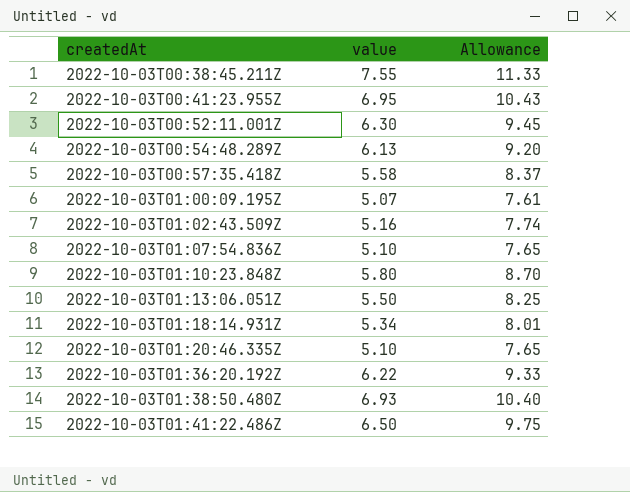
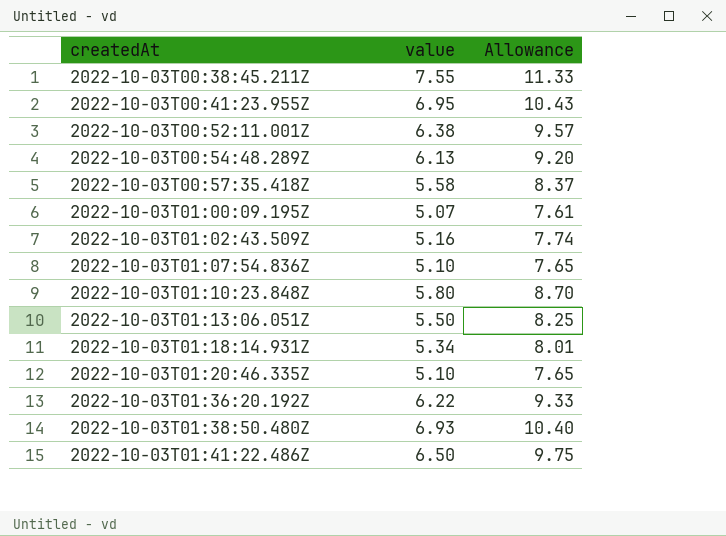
2022-10-03T00:52:11.001Z | value: 6.30 -> 6.38
2022-10-03T00:52:11.001Z | Allowance: 9.45 -> 9.57

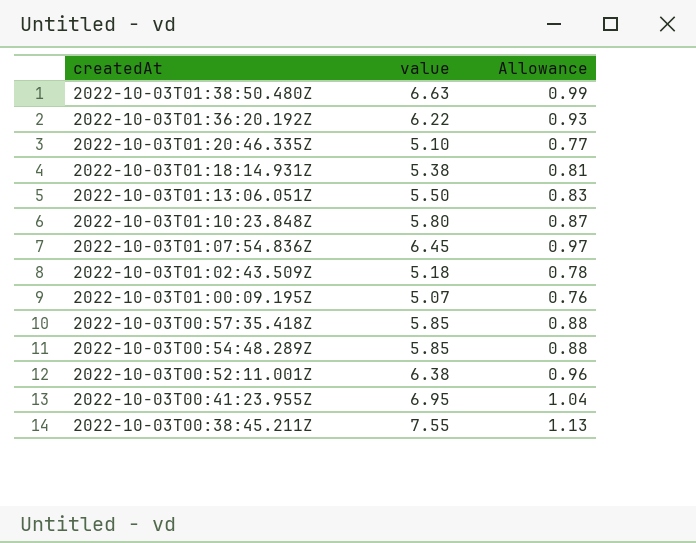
row order: createdAt ascending -> createdAt descending
column Allowance | formula: [value] * 1.5 -> [value] * 0.15
row 2022-10-03T01:41:22.486Z: 6.50 | 9.75 -> none
2022-10-03T01:38:50.480Z | value: 6.93 -> 6.63
2022-10-03T01:18:14.931Z | value: 5.34 -> 5.38
2022-10-03T01:07:54.836Z | value: 5.10 -> 6.45
2022-10-03T01:02:43.509Z | value: 5.16 -> 5.18
2022-10-03T00:57:35.418Z | value: 5.58 -> 5.85
2022-10-03T00:54:48.289Z | value: 6.13 -> 5.85

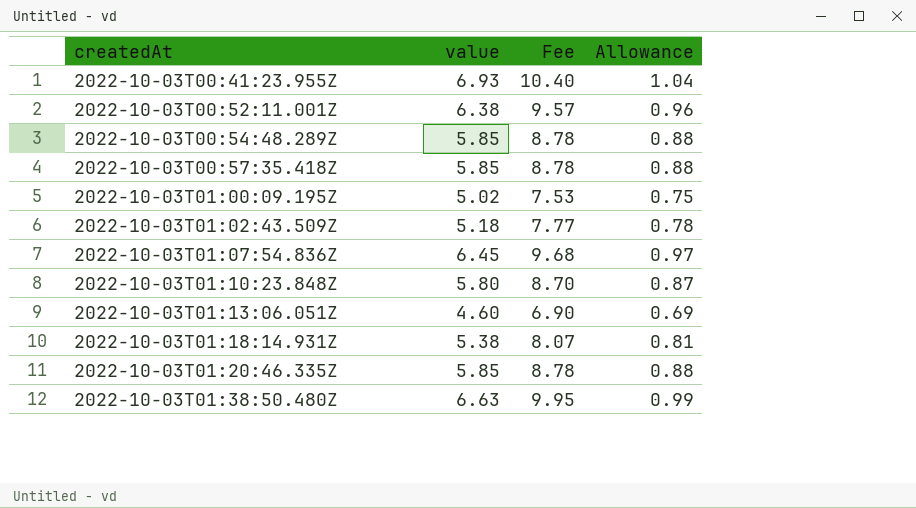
row order: createdAt descending -> createdAt ascending
column Fee | formula: none -> [value] * 1.5
row 2022-10-03T01:36:20.192Z: 6.22 | 0.93 -> none
row 2022-10-03T00:38:45.211Z: 7.55 | 1.13 -> none
2022-10-03T00:41:23.955Z | value: 6.95 -> 6.93
2022-10-03T01:00:09.195Z | value: 5.07 -> 5.02
2022-10-03T01:00:09.195Z | Allowance: 0.76 -> 0.75
2022-10-03T01:13:06.051Z | value: 5.50 -> 4.60
2022-10-03T01:13:06.051Z | Allowance: 0.83 -> 0.69
2022-10-03T01:20:46.335Z | value: 5.10 -> 5.85
2022-10-03T01:20:46.335Z | Allowance: 0.77 -> 0.88

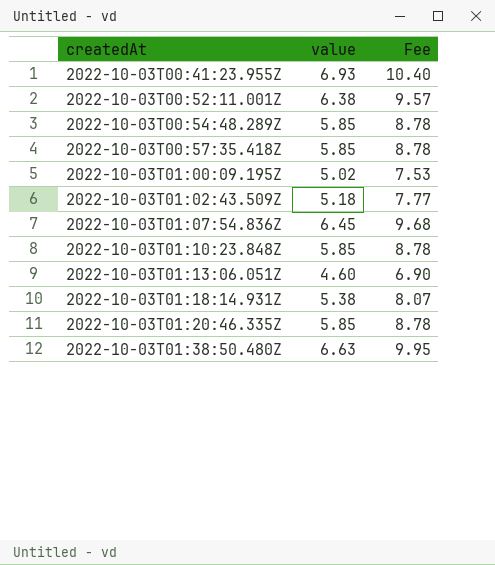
column Allowance | formula: [value] * 0.15 -> none
2022-10-03T01:10:23.848Z | value: 5.80 -> 5.85
2022-10-03T01:10:23.848Z | Fee: 8.70 -> 8.78

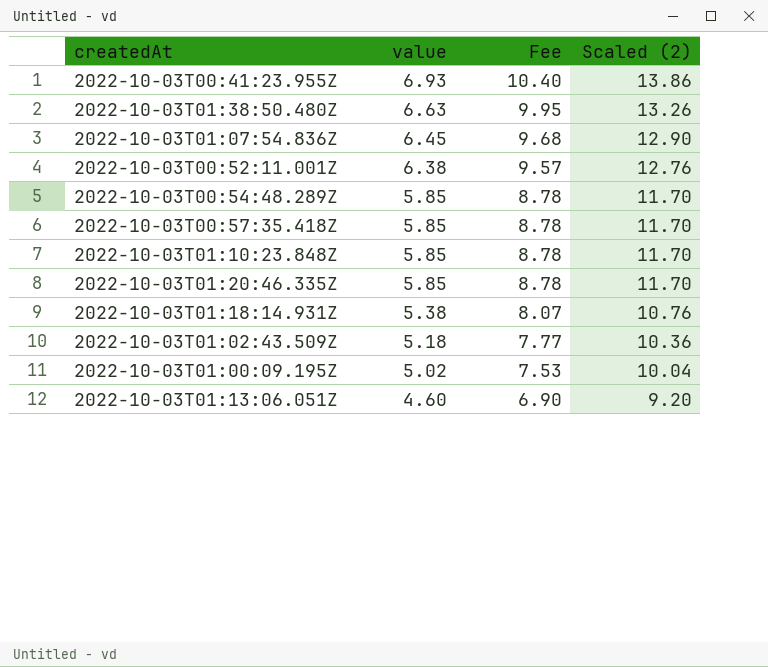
row order: createdAt ascending -> value descending
column Scaled (2) | formula: none -> [value] * 2

